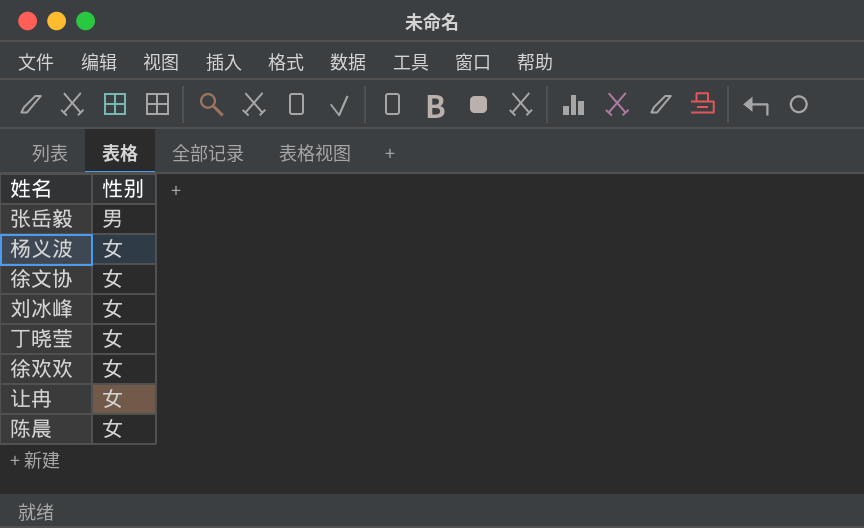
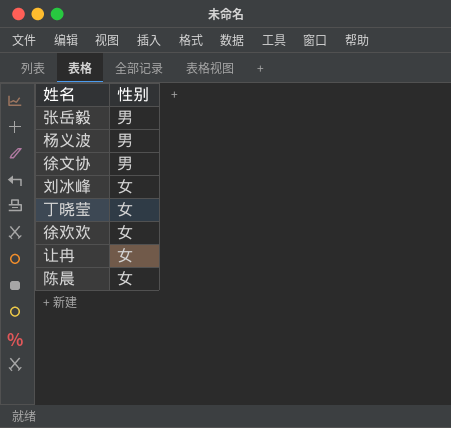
杨义波 | 性别: 女 -> 男
徐文协 | 性别: 女 -> 男

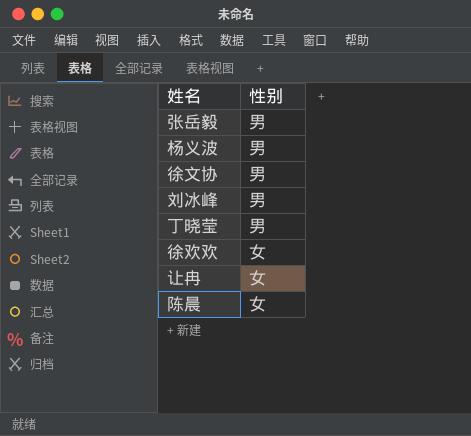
刘冰峰 | 性别: 女 -> 男
丁晓莹 | 性别: 女 -> 男

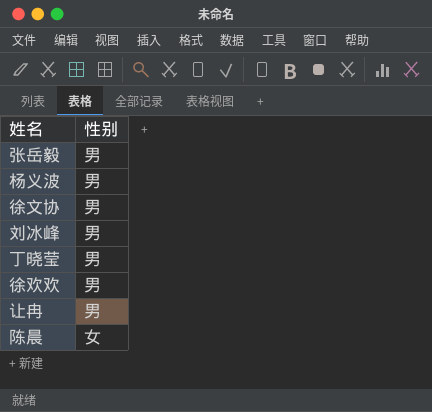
徐欢欢 | 性别: 女 -> 男
让冉 | 性别: 女 -> 男

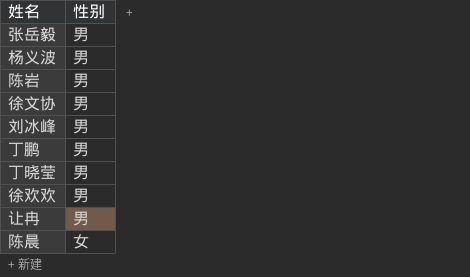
row 陈岩: none -> 男
row 丁鹏: none -> 男

